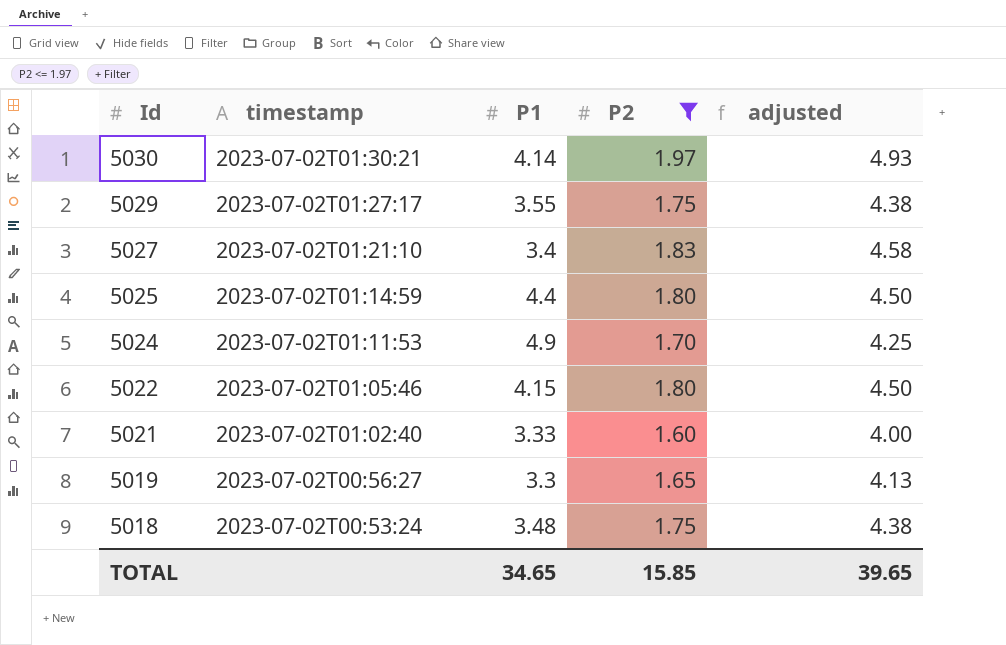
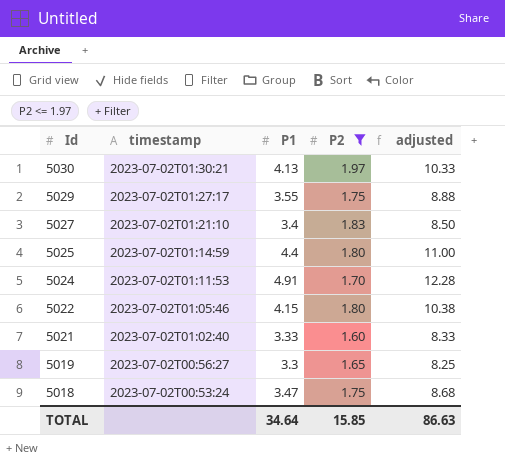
column adjusted | formula: [P2] * 2.5 -> [P1] * 2.5
5030 | P1: 4.14 -> 4.13
5024 | P1: 4.9 -> 4.91
5018 | P1: 3.48 -> 3.47
TOTAL | P1: 34.65 -> 34.64
TOTAL | adjusted: 39.65 -> 86.63

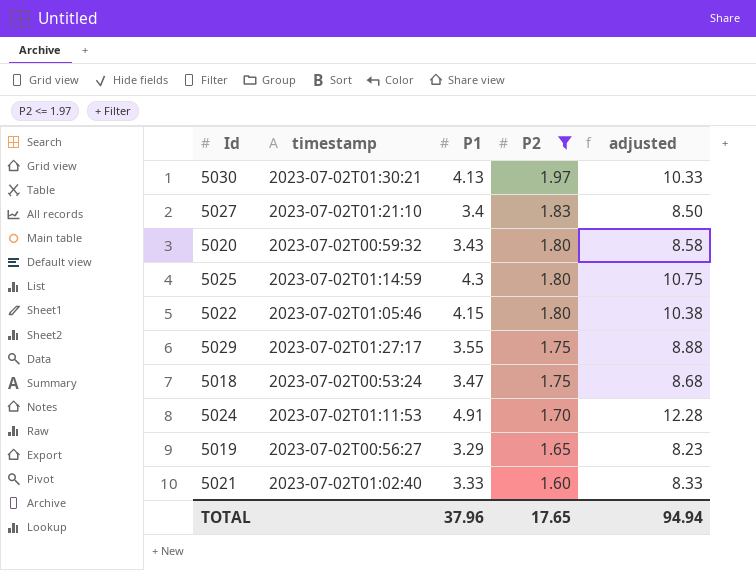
row order: Id descending -> P2 descending
row 5020: none -> 2023-07-02T00:59:32 | 3.43 | 1.80 | 8.58
5025 | P1: 4.4 -> 4.3
5025 | adjusted: 11.00 -> 10.75
5019 | P1: 3.3 -> 3.29
5019 | adjusted: 8.25 -> 8.23
TOTAL | P1: 34.64 -> 37.96
TOTAL | P2: 15.85 -> 17.65
TOTAL | adjusted: 86.63 -> 94.94

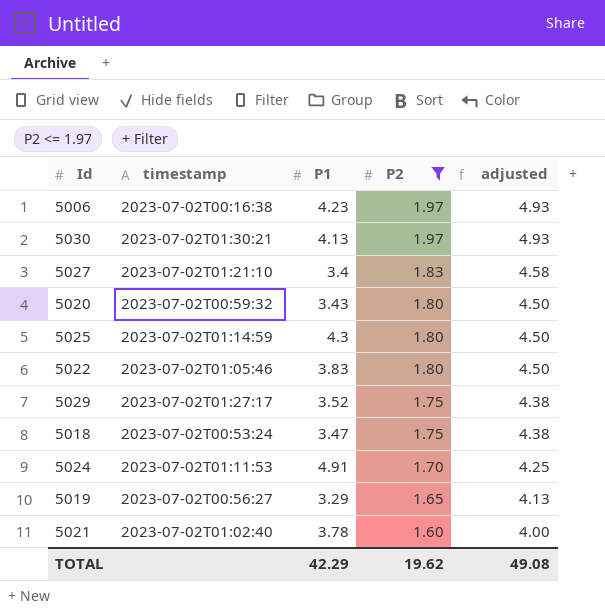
column adjusted | formula: [P1] * 2.5 -> [P2] * 2.5
row 5006: none -> 2023-07-02T00:16:38 | 4.23 | 1.97 | 4.93
5022 | P1: 4.15 -> 3.83
5029 | P1: 3.55 -> 3.52
5021 | P1: 3.33 -> 3.78
TOTAL | P1: 37.96 -> 42.29
TOTAL | P2: 17.65 -> 19.62
TOTAL | adjusted: 94.94 -> 49.08

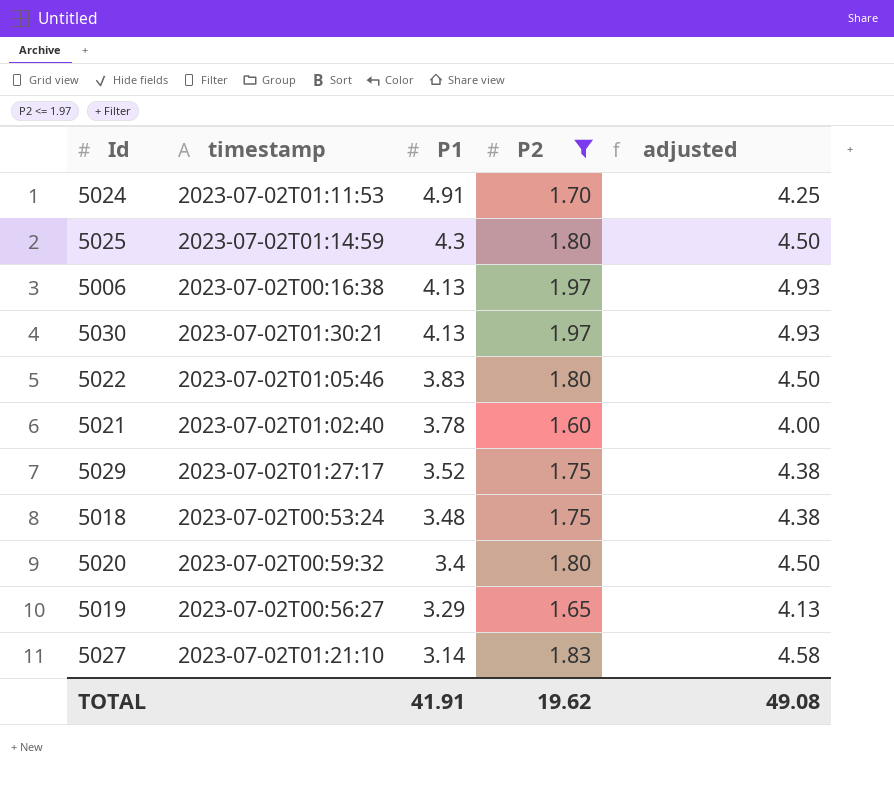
row order: P2 descending -> P1 descending
5006 | P1: 4.23 -> 4.13
5018 | P1: 3.47 -> 3.48
5020 | P1: 3.43 -> 3.4
5027 | P1: 3.4 -> 3.14
TOTAL | P1: 42.29 -> 41.91

